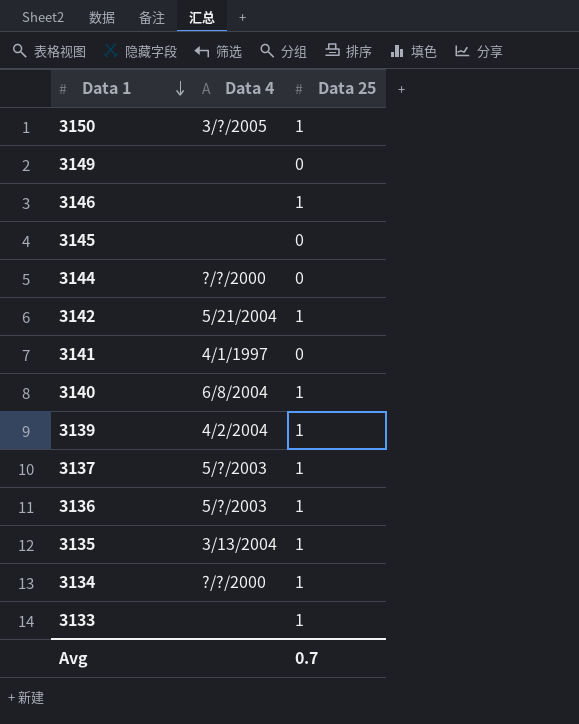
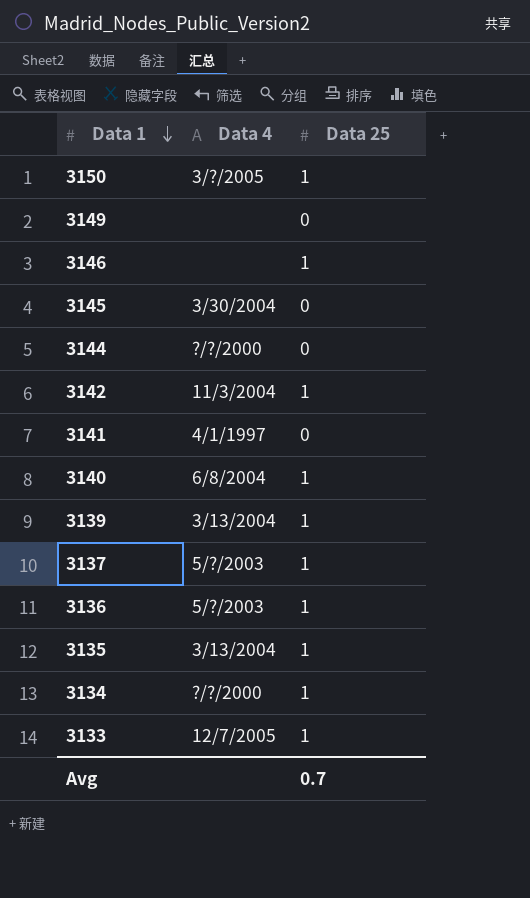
3145 | Data 4: none -> 3/30/2004
3142 | Data 4: 5/21/2004 -> 11/3/2004
3139 | Data 4: 4/2/2004 -> 3/13/2004
3133 | Data 4: none -> 12/7/2005

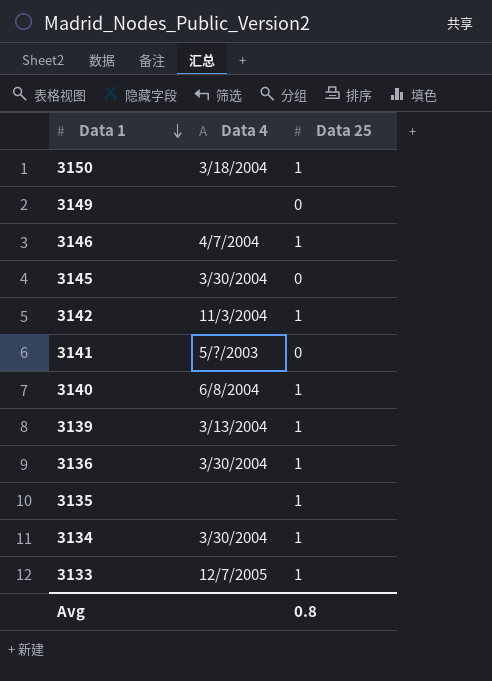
row 3144: ?/?/2000 | 0 -> none
row 3137: 5/?/2003 | 1 -> none
3150 | Data 4: 3/?/2005 -> 3/18/2004
3146 | Data 4: none -> 4/7/2004
3141 | Data 4: 4/1/1997 -> 5/?/2003
3136 | Data 4: 5/?/2003 -> 3/30/2004
3135 | Data 4: 3/13/2004 -> none
3134 | Data 4: ?/?/2000 -> 3/30/2004
Avg | Data 25: 0.7 -> 0.8

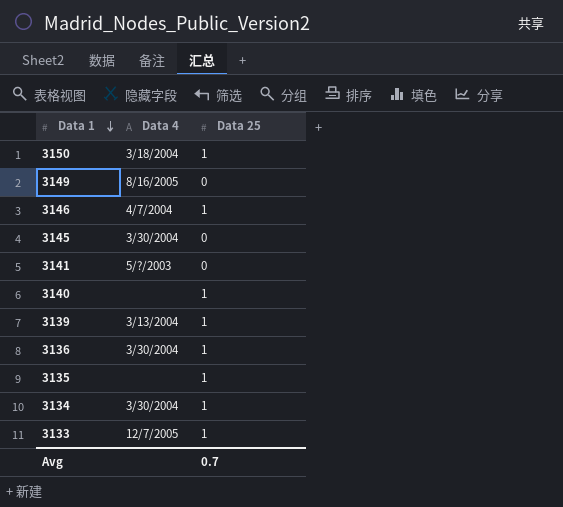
row 3142: 11/3/2004 | 1 -> none
3149 | Data 4: none -> 8/16/2005
3140 | Data 4: 6/8/2004 -> none
Avg | Data 25: 0.8 -> 0.7

